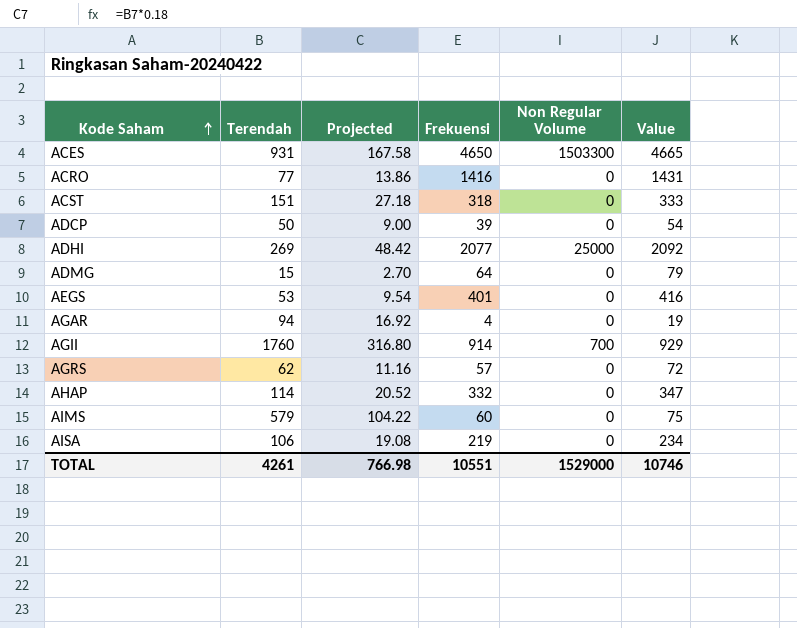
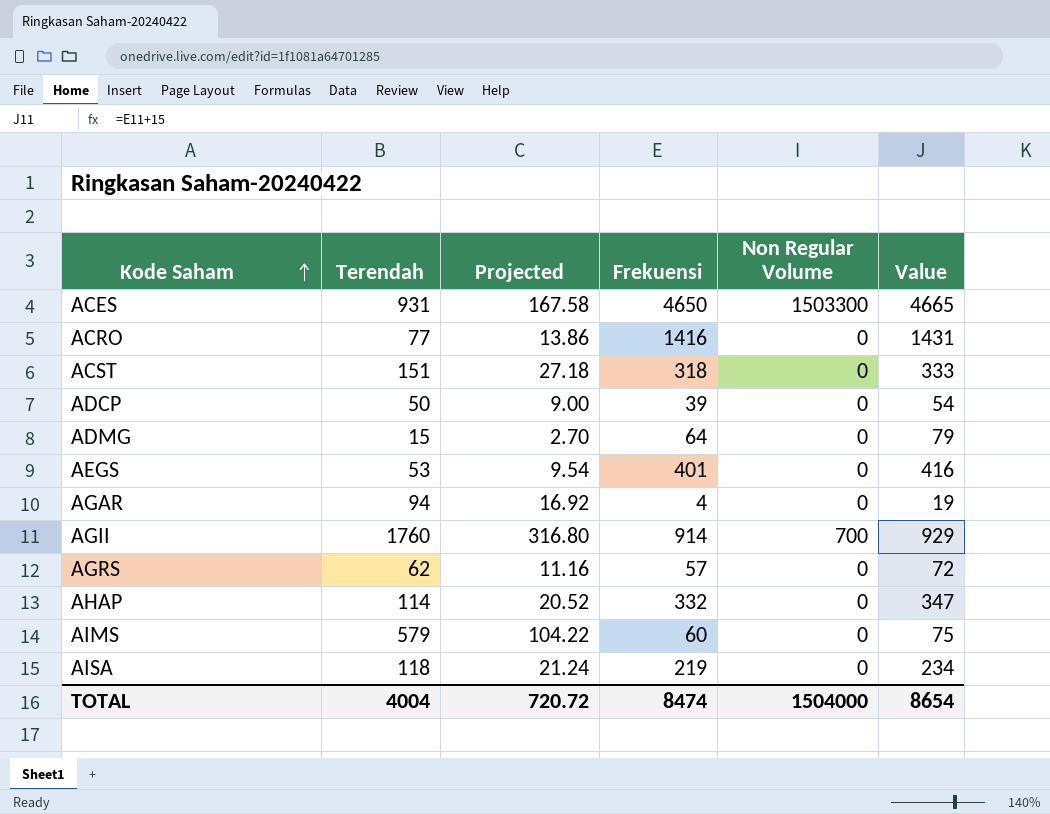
row ADHI: 269 | 48.42 | 2077 | 25000 | 2092 -> none
AISA | Terendah: 106 -> 118
AISA | Projected: 19.08 -> 21.24
TOTAL | Terendah: 4261 -> 4004
TOTAL | Projected: 766.98 -> 720.72
TOTAL | Frekuensi: 10551 -> 8474
TOTAL | Non Regular Volume: 1529000 -> 1504000
TOTAL | Value: 10746 -> 8654

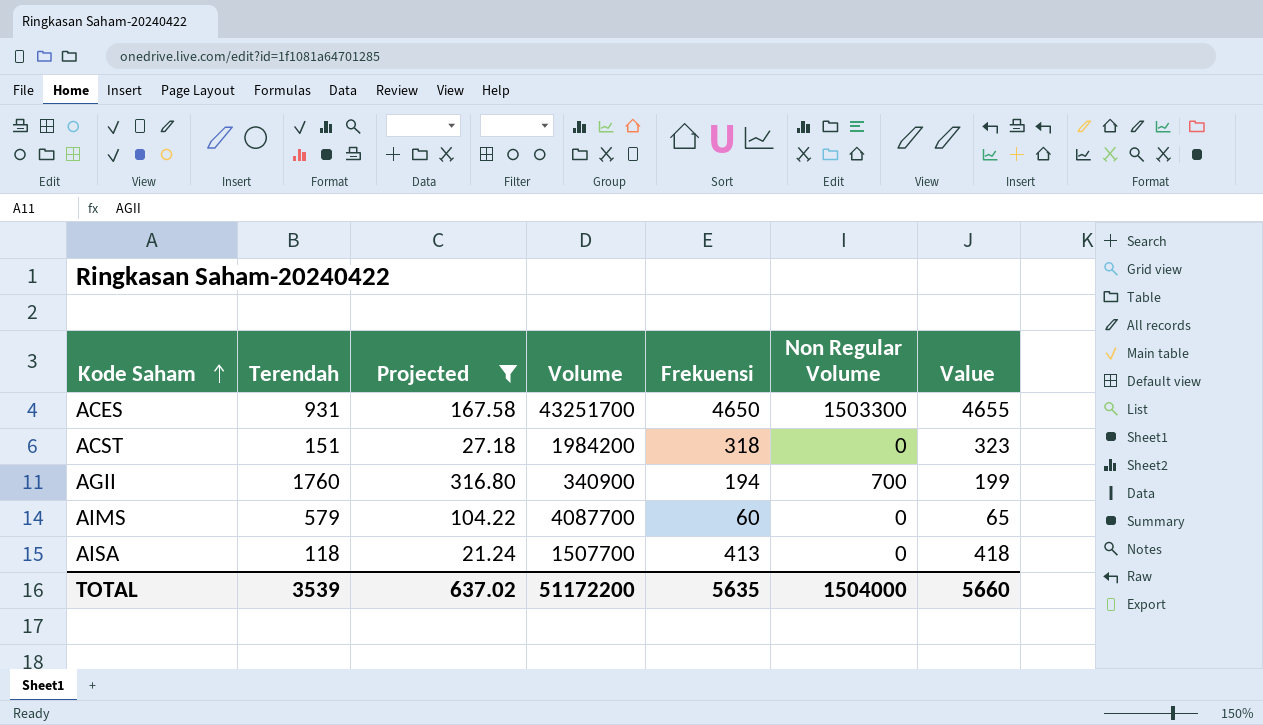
filter: none -> Projected >= 21.24
column Volume | position: none -> 4
column Value | formula: [Frekuensi] + 15 -> [Frekuensi] + 5
AGII | Frekuensi: 914 -> 194
AISA | Frekuensi: 219 -> 413
TOTAL | Terendah: 4004 -> 3539
TOTAL | Projected: 720.72 -> 637.02
TOTAL | Frekuensi: 8474 -> 5635
TOTAL | Value: 8654 -> 5660

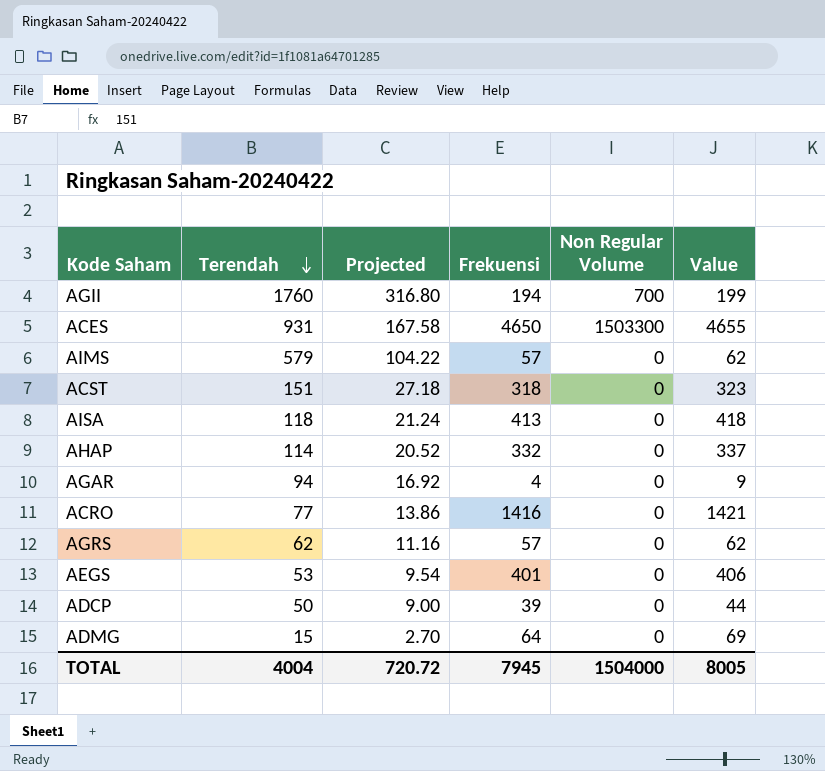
filter: Projected >= 21.24 -> none
row order: Kode Saham ascending -> Terendah descending
column Volume | position: 4 -> none
AIMS | Frekuensi: 60 -> 57
AIMS | Value: 65 -> 62
TOTAL | Terendah: 3539 -> 4004
TOTAL | Projected: 637.02 -> 720.72
TOTAL | Frekuensi: 5635 -> 7945
TOTAL | Value: 5660 -> 8005

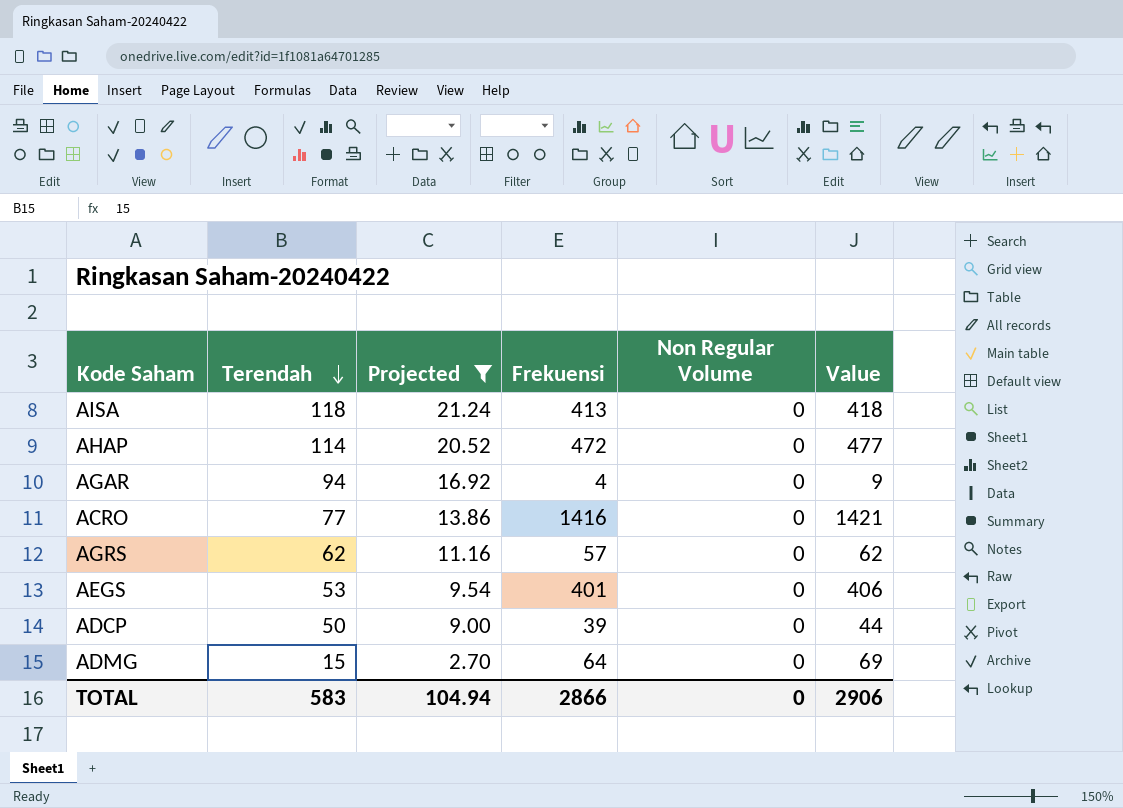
filter: none -> Projected <= 21.24
AHAP | Frekuensi: 332 -> 472
AHAP | Value: 337 -> 477
TOTAL | Terendah: 4004 -> 583
TOTAL | Projected: 720.72 -> 104.94
TOTAL | Frekuensi: 7945 -> 2866
TOTAL | Non Regular Volume: 1504000 -> 0
TOTAL | Value: 8005 -> 2906

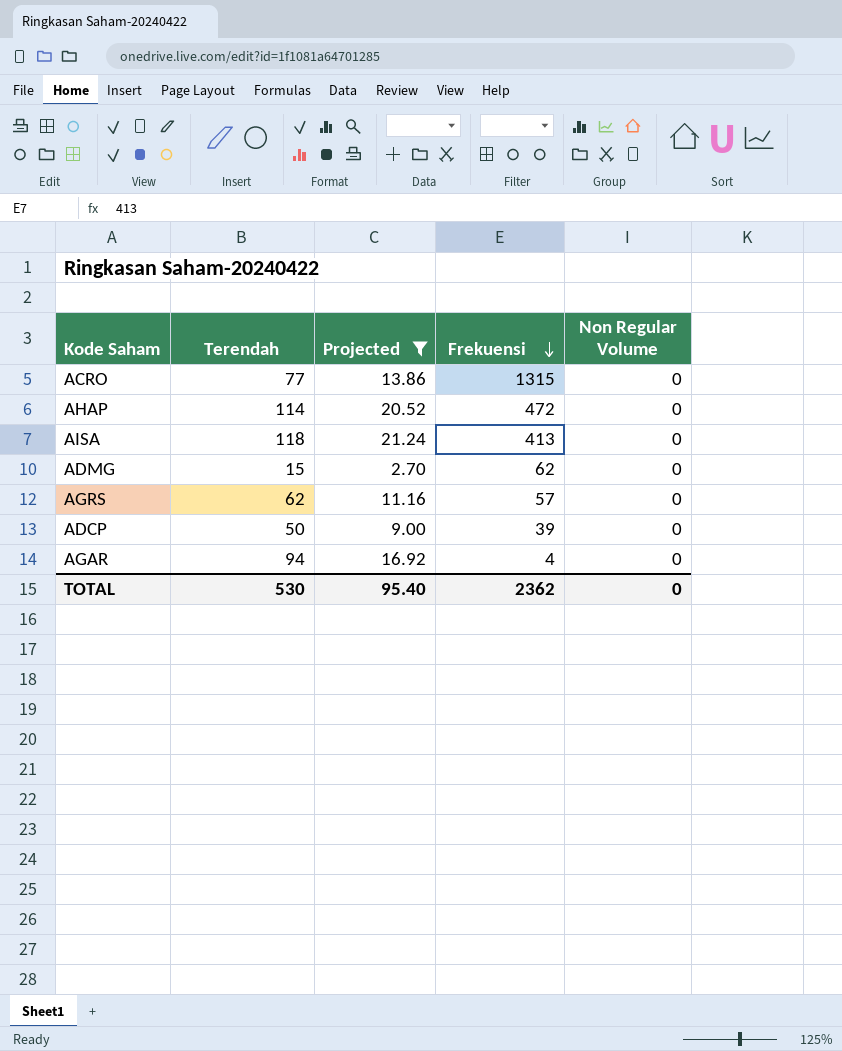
row order: Terendah descending -> Frekuensi descending
column Value | formula: [Frekuensi] + 5 -> none
row AEGS: 53 | 9.54 | 401 | 0 | 406 -> none
ACRO | Frekuensi: 1416 -> 1315
ADMG | Frekuensi: 64 -> 62
TOTAL | Terendah: 583 -> 530
TOTAL | Projected: 104.94 -> 95.40
TOTAL | Frekuensi: 2866 -> 2362

